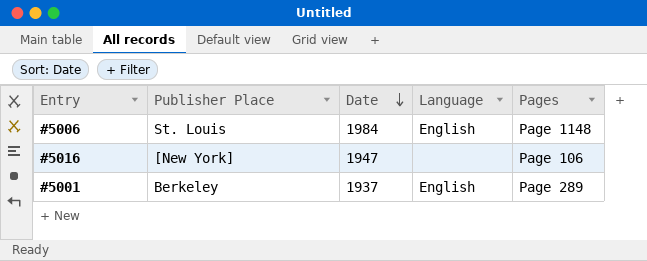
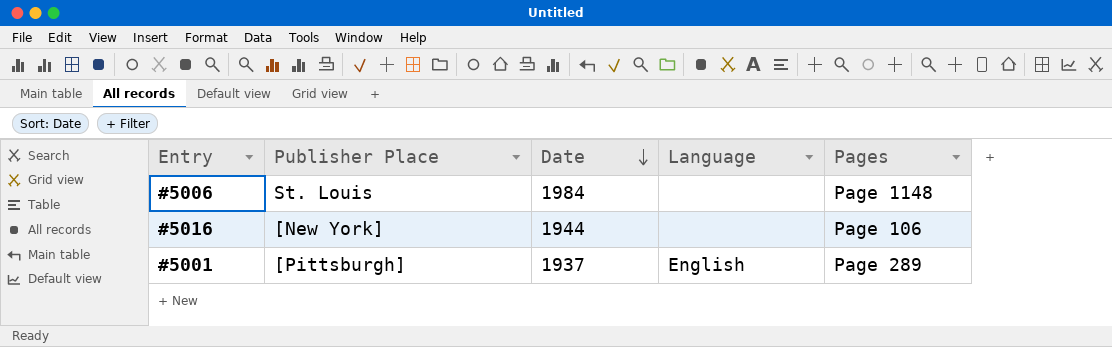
#5006 | Language: English -> none
#5016 | Date: 1947 -> 1944
#5001 | Publisher Place: Berkeley -> [Pittsburgh]

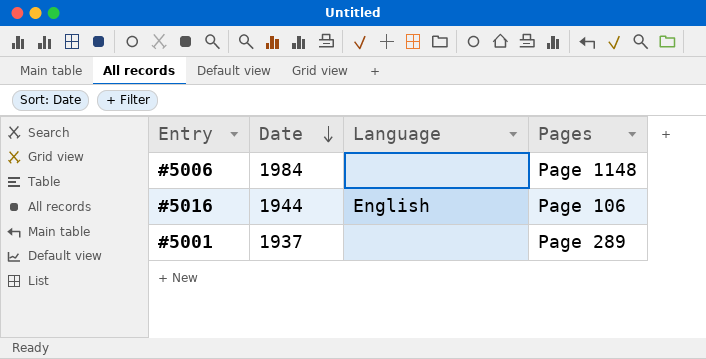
column Publisher Place | position: 2 -> none
#5016 | Language: none -> English
#5001 | Language: English -> none

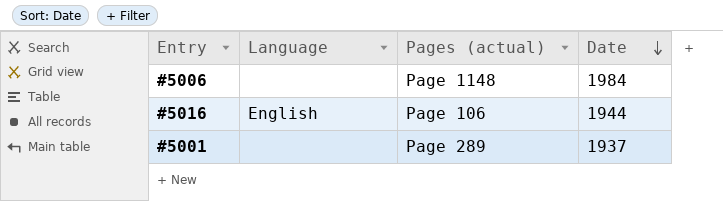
column name: Pages -> Pages (actual)
column Date | position: 2 -> 4

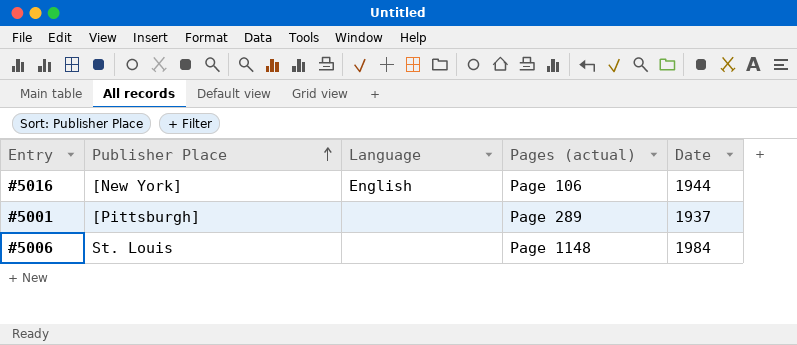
row order: Date descending -> Publisher Place ascending
column Publisher Place | position: none -> 2

